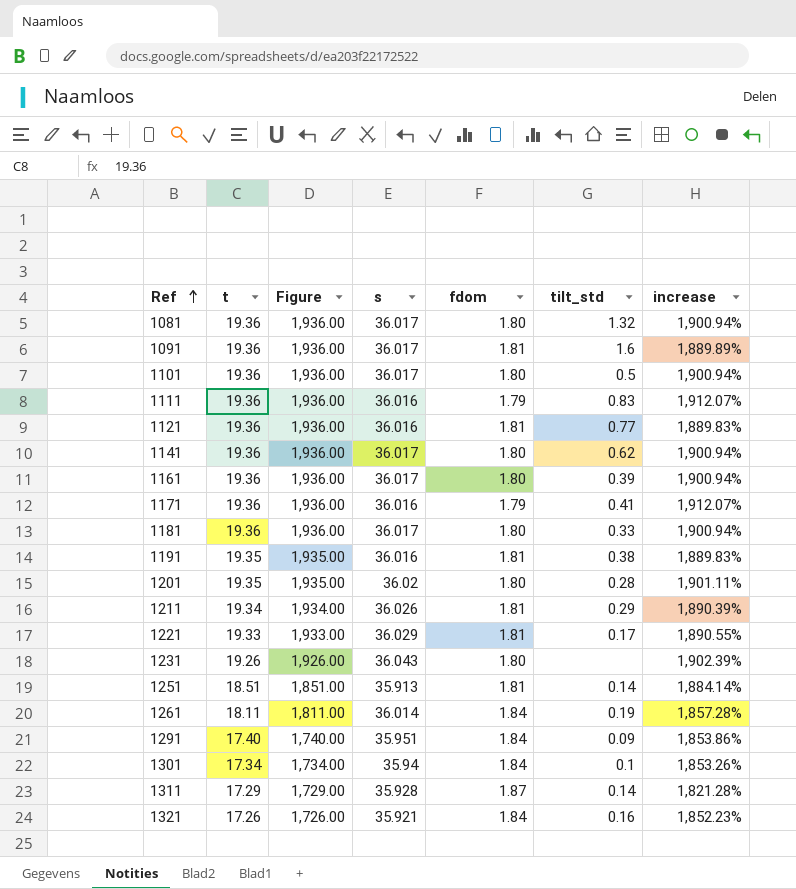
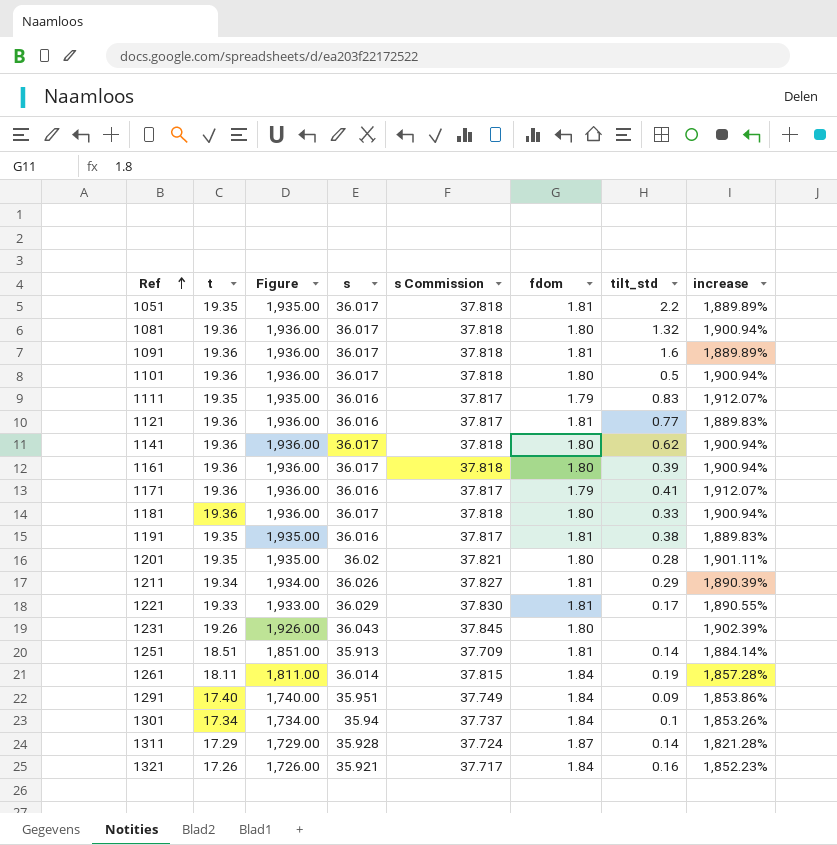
column s Commission | formula: none -> [s] * 1.05
row 1051: none -> 19.35 | 1,935.00 | 36.017 | 37.818 | 1.81 | 2.2 | 1,889.89%
1111 | t: 19.36 -> 19.35
1111 | Figure: 1,936.00 -> 1,935.00

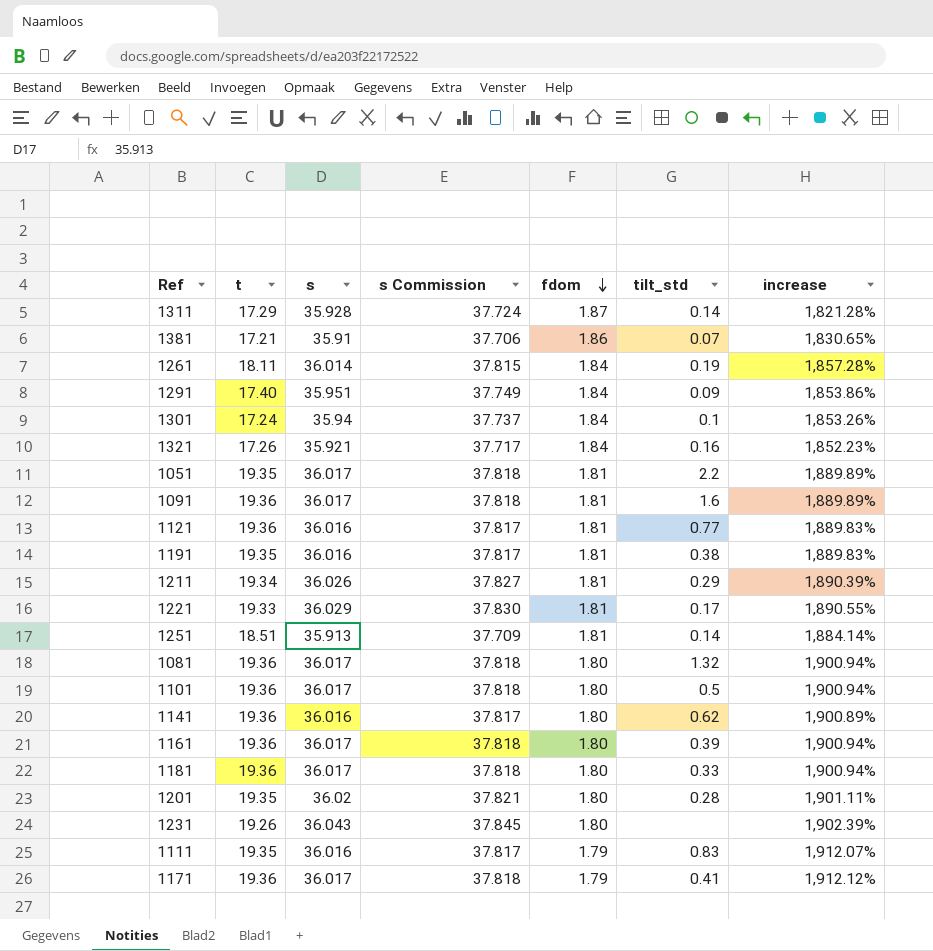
row order: Ref ascending -> fdom descending
column Figure | formula: [t] * 100 -> none
row 1381: none -> 17.21 | 35.91 | 37.706 | 1.86 | 0.07 | 1,830.65%
1301 | t: 17.34 -> 17.24
1141 | s: 36.017 -> 36.016
1141 | s Commission: 37.818 -> 37.817
1141 | increase: 1,900.94% -> 1,900.89%
1171 | s: 36.016 -> 36.017
1171 | s Commission: 37.817 -> 37.818
1171 | increase: 1,912.07% -> 1,912.12%

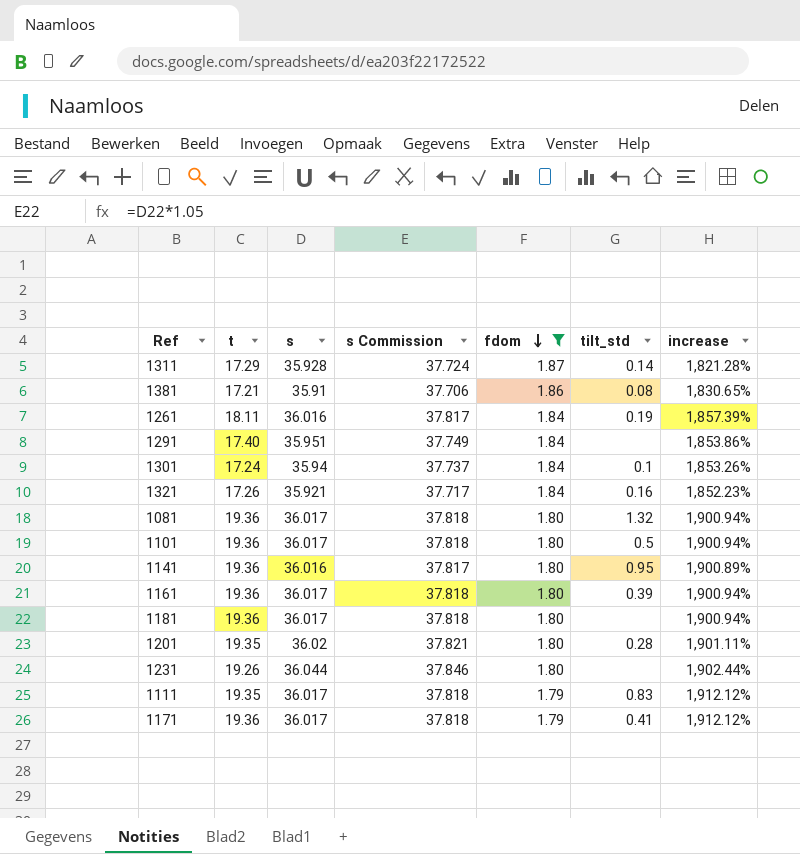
filter: none -> fdom != 1.81
1381 | tilt_std: 0.07 -> 0.08
1261 | s: 36.014 -> 36.016
1261 | s Commission: 37.815 -> 37.817
1261 | increase: 1,857.28% -> 1,857.39%
1291 | tilt_std: 0.09 -> none
1141 | tilt_std: 0.62 -> 0.95
1181 | tilt_std: 0.33 -> none
1231 | s: 36.043 -> 36.044
1231 | s Commission: 37.845 -> 37.846
1231 | increase: 1,902.39% -> 1,902.44%
1111 | s: 36.016 -> 36.017
1111 | s Commission: 37.817 -> 37.818
1111 | increase: 1,912.07% -> 1,912.12%

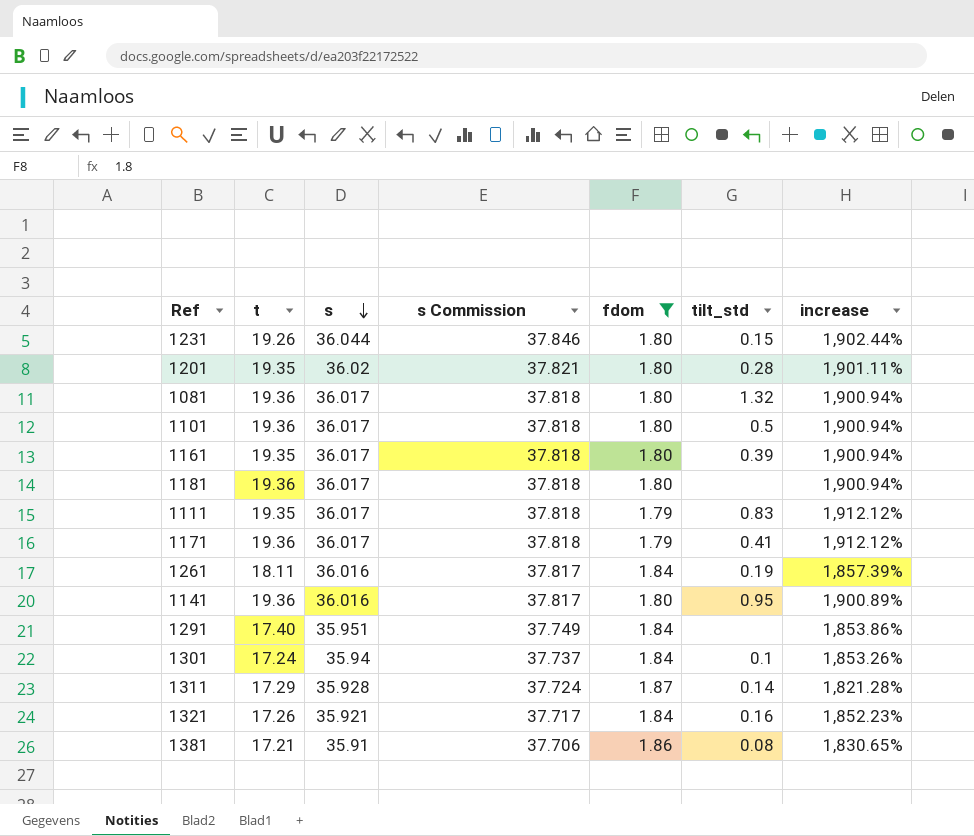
row order: fdom descending -> s descending
1231 | tilt_std: none -> 0.15
1161 | t: 19.36 -> 19.35

